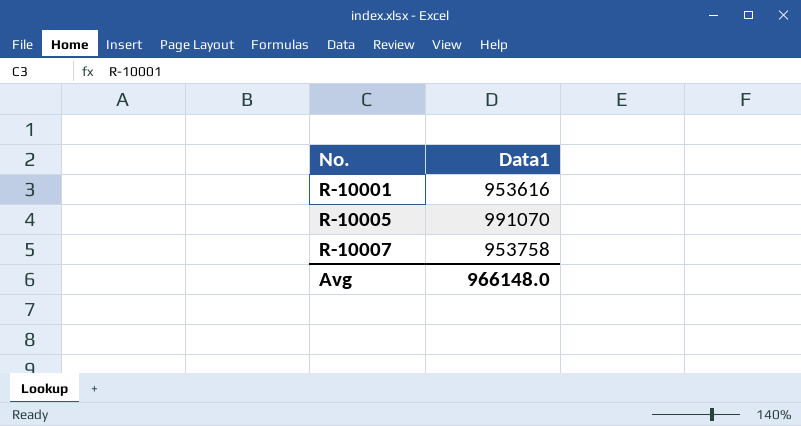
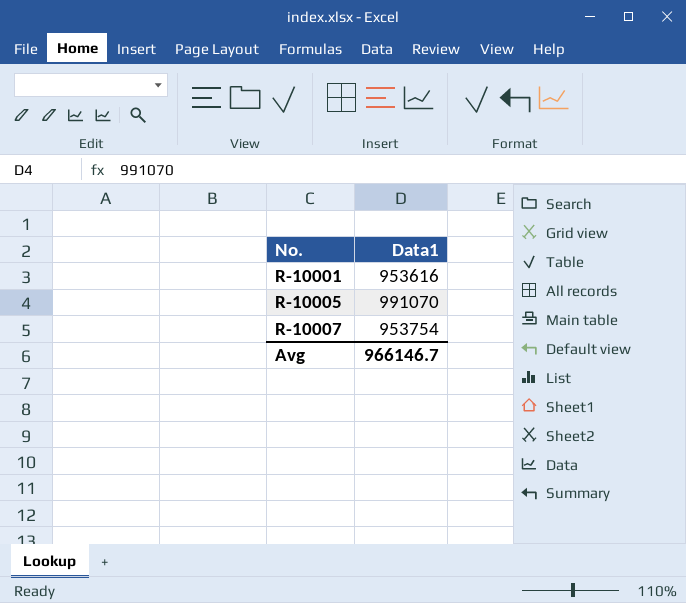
R-10007 | Data1: 953758 -> 953754
Avg | Data1: 966148.0 -> 966146.7

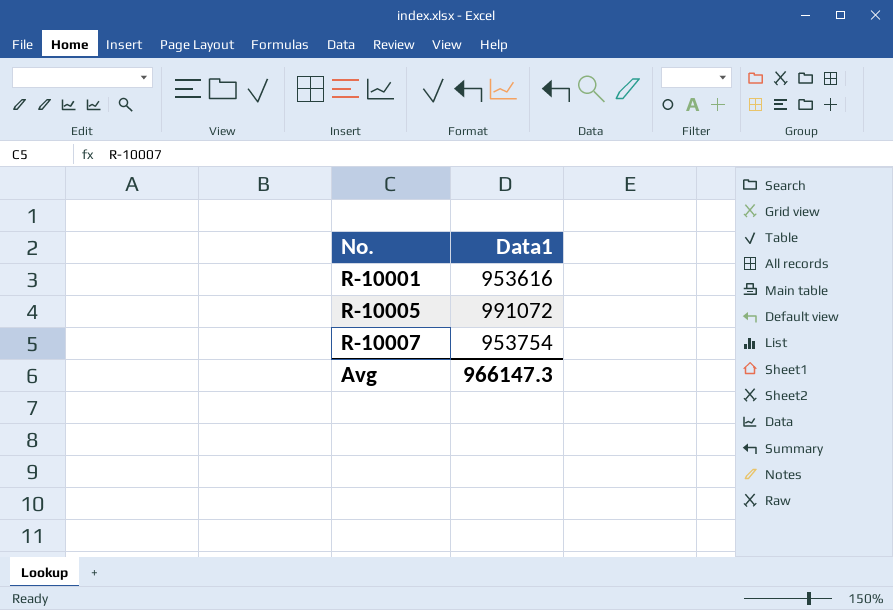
R-10005 | Data1: 991070 -> 991072
Avg | Data1: 966146.7 -> 966147.3

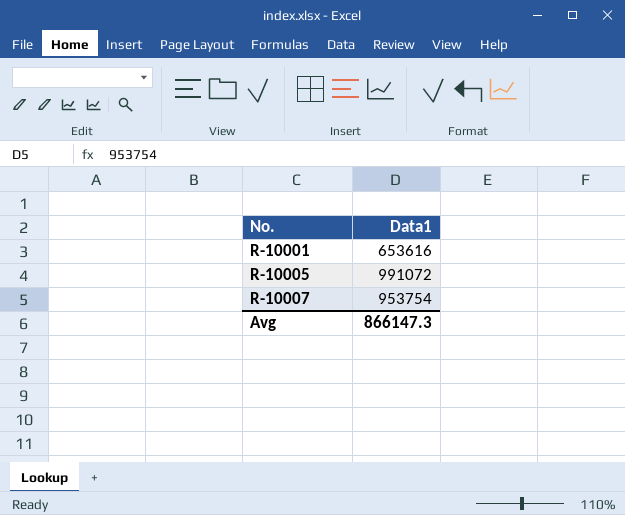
R-10001 | Data1: 953616 -> 653616
Avg | Data1: 966147.3 -> 866147.3

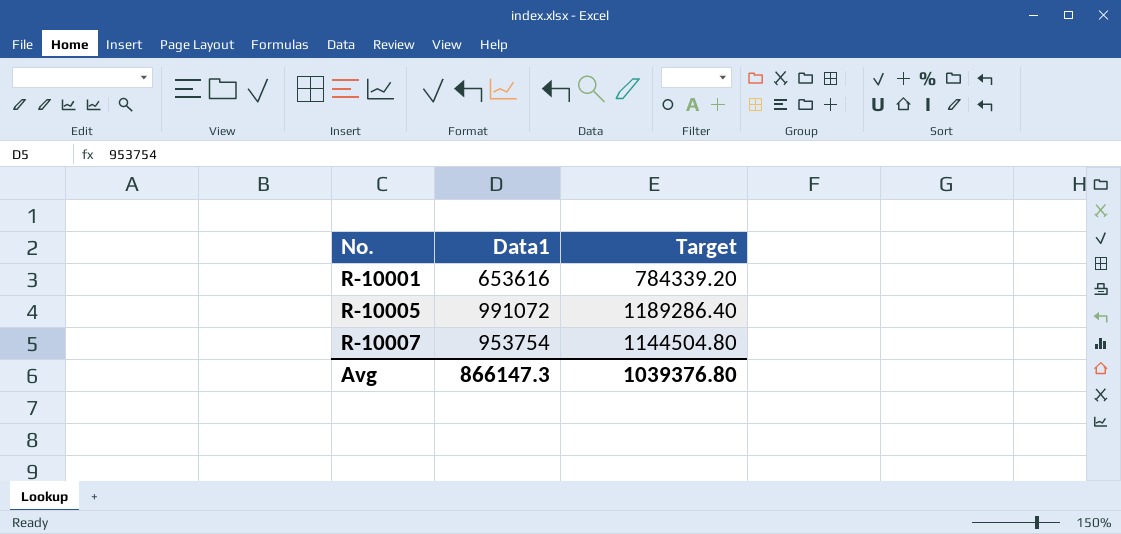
column Target | formula: none -> [Data1] * 1.2

